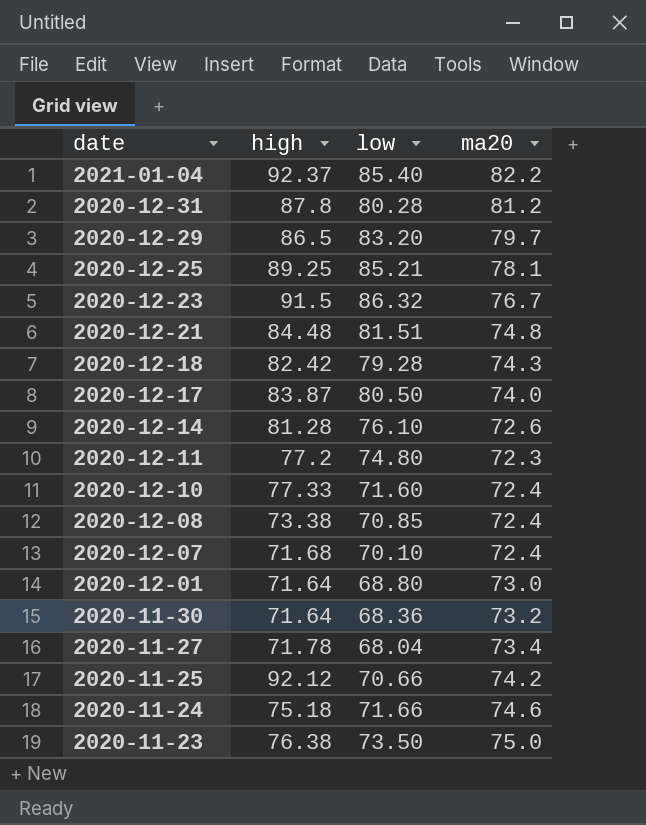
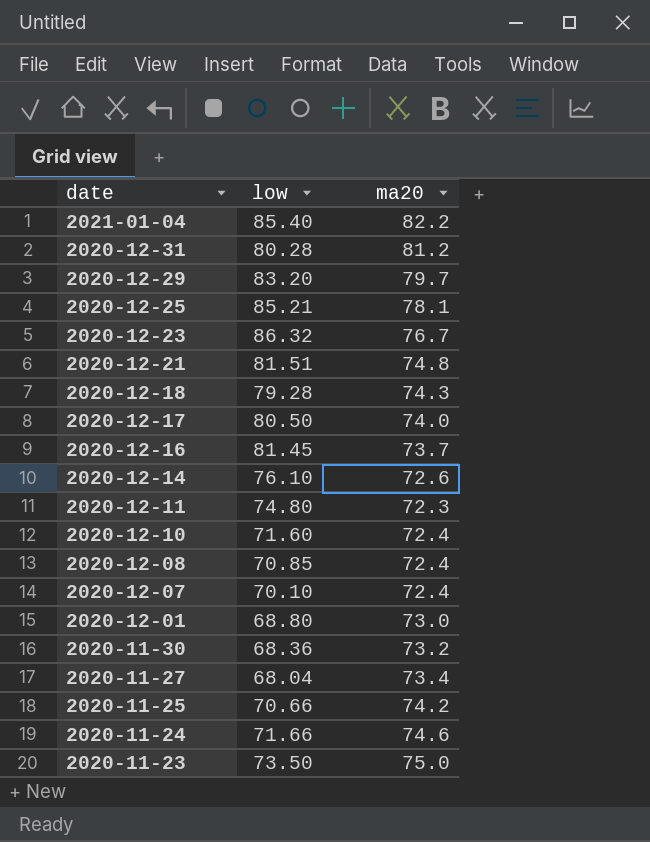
column high | position: 2 -> none
row 2020-12-16: none -> 81.45 | 73.7

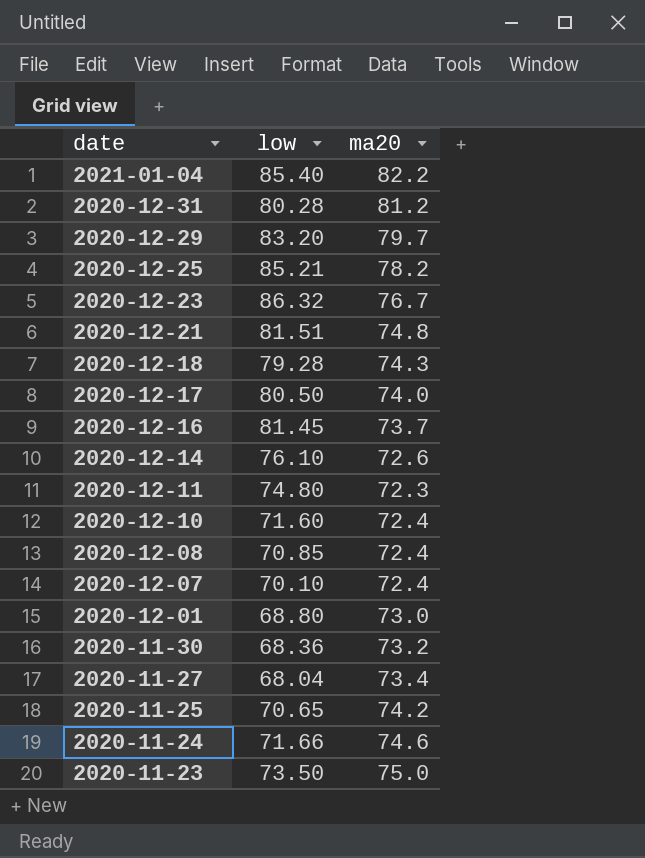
2020-12-25 | ma20: 78.1 -> 78.2
2020-11-25 | low: 70.66 -> 70.65

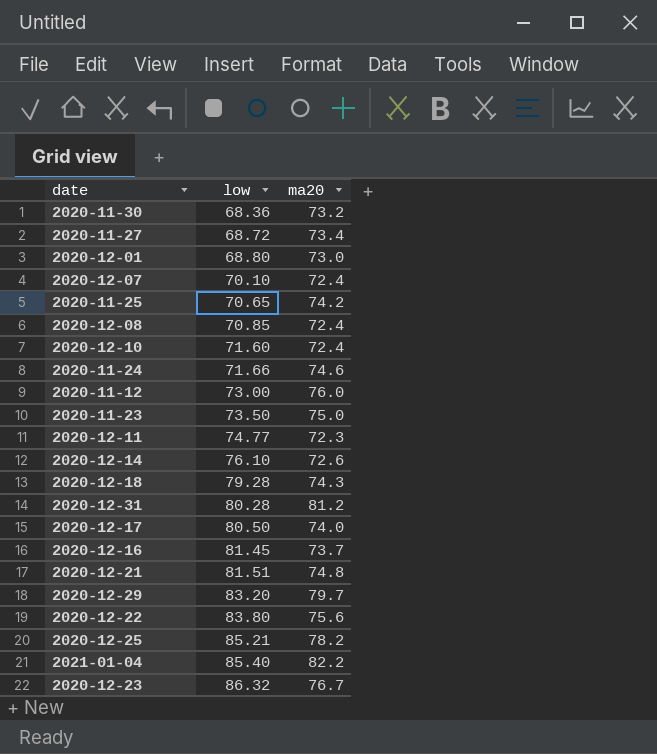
row order: date descending -> low ascending
2020-11-27 | low: 68.04 -> 68.72
row 2020-11-12: none -> 73.00 | 76.0
2020-12-11 | low: 74.80 -> 74.77
row 2020-12-22: none -> 83.80 | 75.6

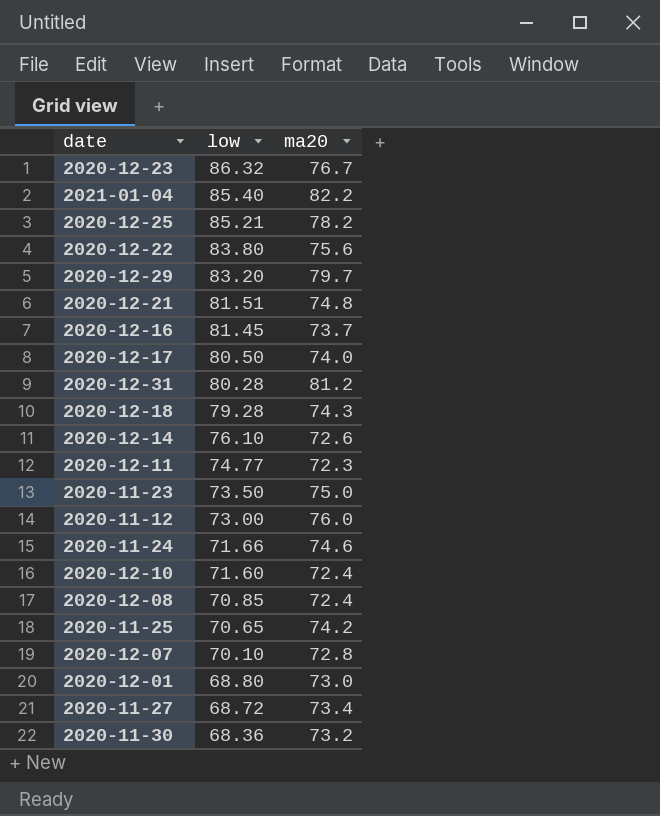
row order: low ascending -> low descending
2020-12-07 | ma20: 72.4 -> 72.8

